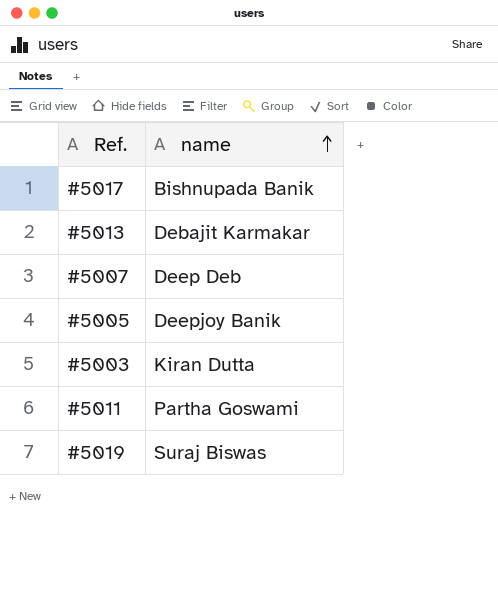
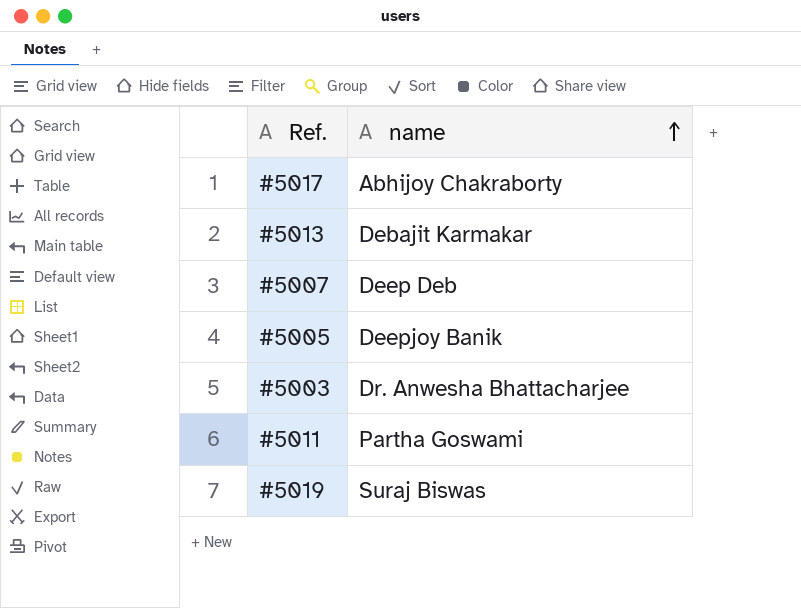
#5017 | name: Bishnupada Banik -> Abhijoy Chakraborty
#5003 | name: Kiran Dutta -> Dr. Anwesha Bhattacharjee

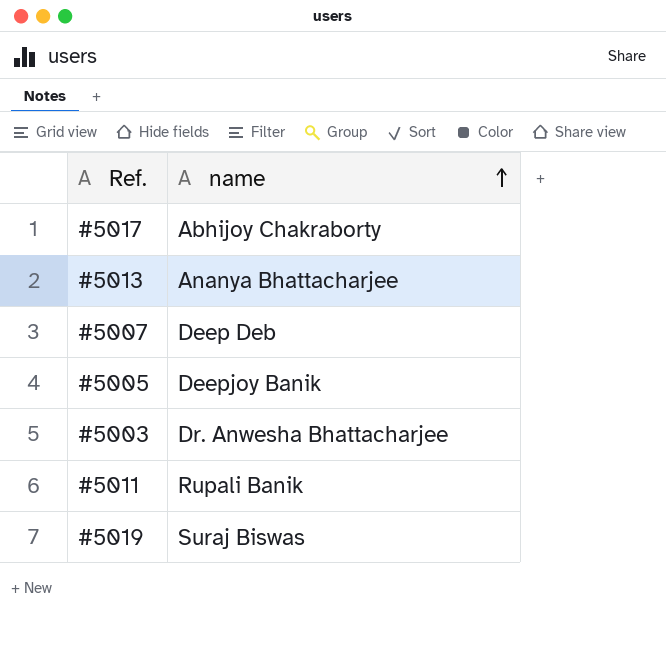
#5013 | name: Debajit Karmakar -> Ananya Bhattacharjee
#5011 | name: Partha Goswami -> Rupali Banik

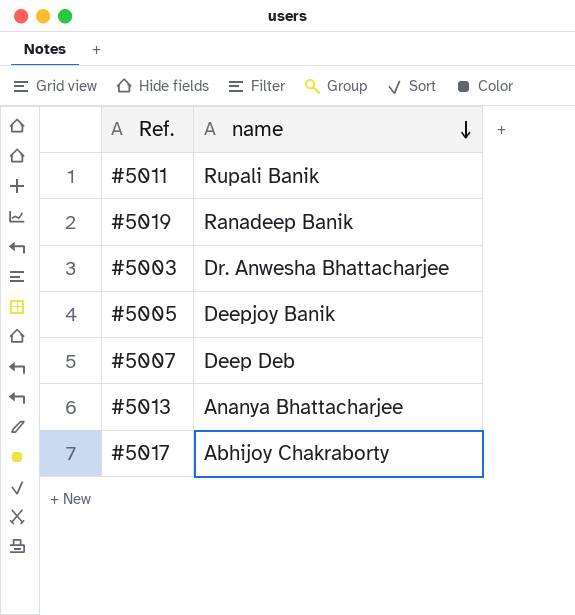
row order: name ascending -> name descending
#5019 | name: Suraj Biswas -> Ranadeep Banik

